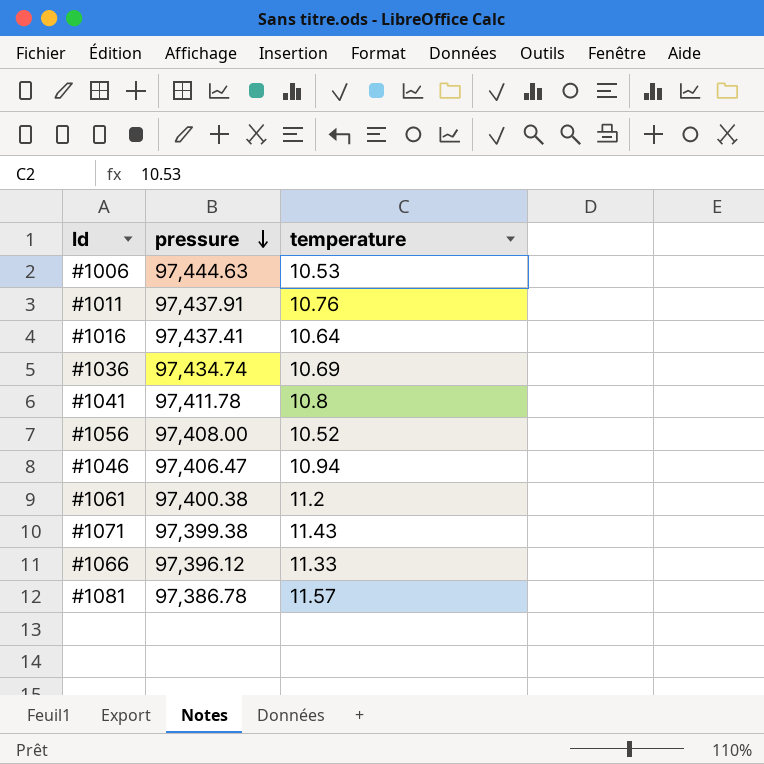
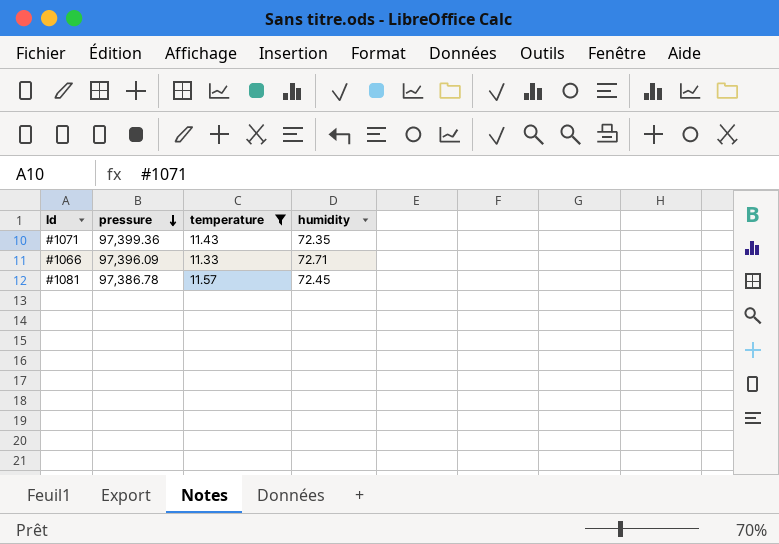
filter: none -> temperature >= 11.33
column humidity | position: none -> 4
#1071 | pressure: 97,399.38 -> 97,399.36
#1066 | pressure: 97,396.12 -> 97,396.09

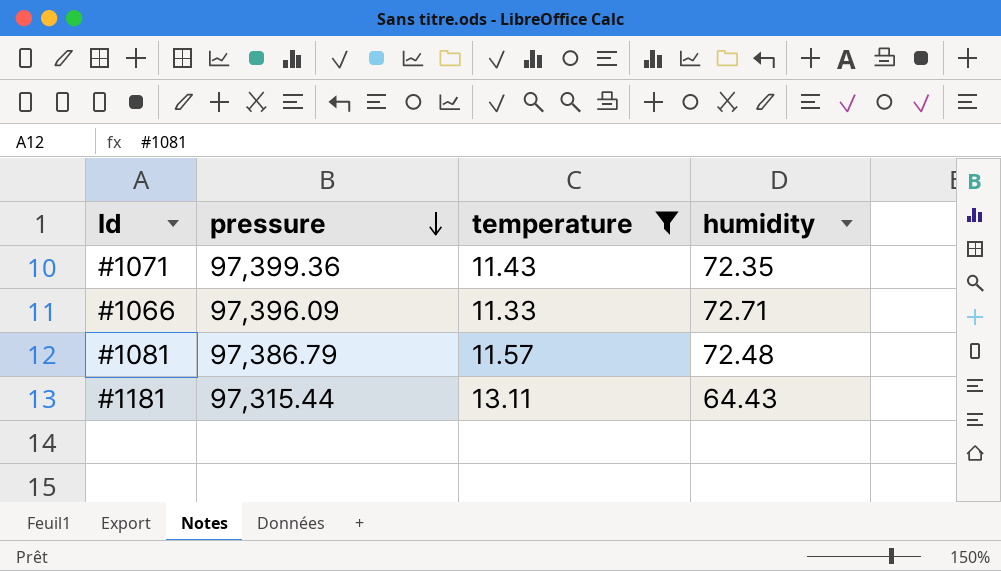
#1081 | pressure: 97,386.78 -> 97,386.79
#1081 | humidity: 72.45 -> 72.48
row #1181: none -> 97,315.44 | 13.11 | 64.43

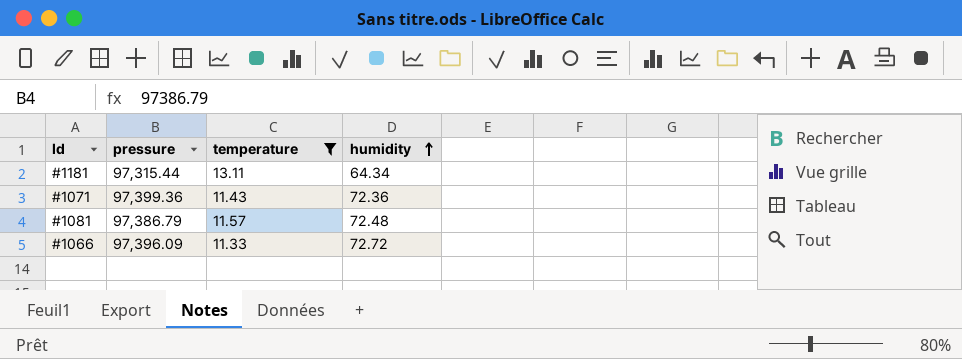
row order: pressure descending -> humidity ascending
#1181 | humidity: 64.43 -> 64.34
#1071 | humidity: 72.35 -> 72.36
#1066 | humidity: 72.71 -> 72.72

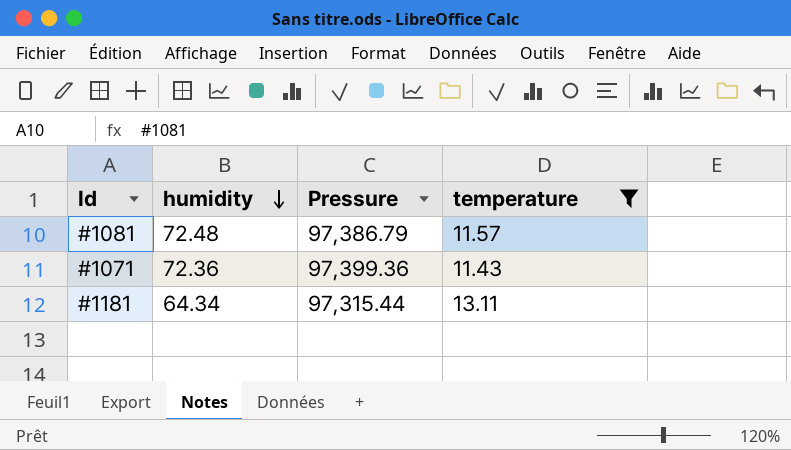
row order: humidity ascending -> humidity descending
column humidity | position: 4 -> 2
column name: pressure -> Pressure
row #1066: 97,396.09 | 11.33 | 72.72 -> none

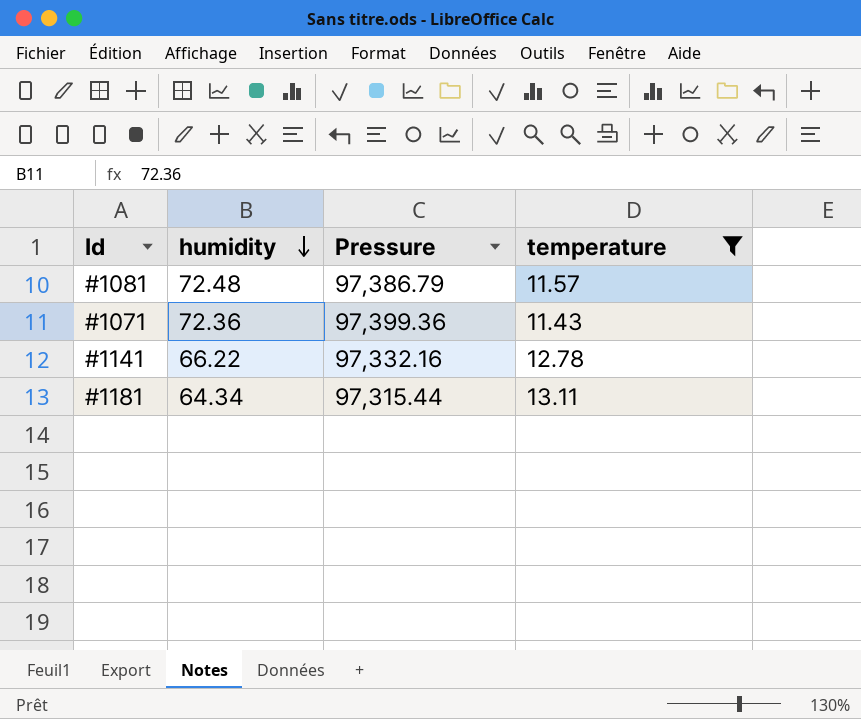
row #1141: none -> 66.22 | 97,332.16 | 12.78

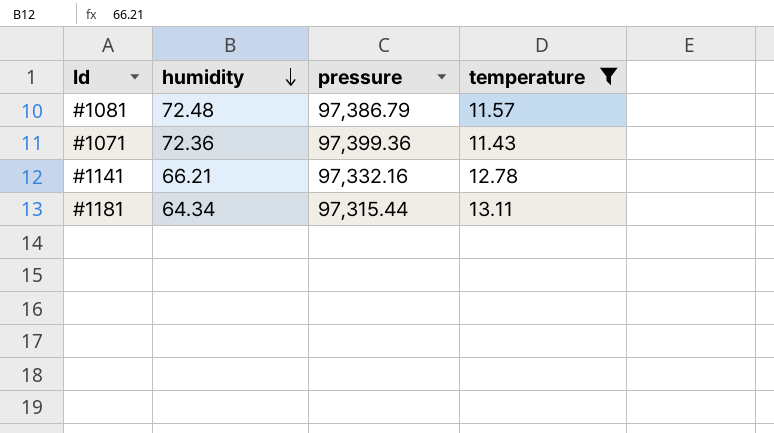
column name: Pressure -> pressure
#1141 | humidity: 66.22 -> 66.21

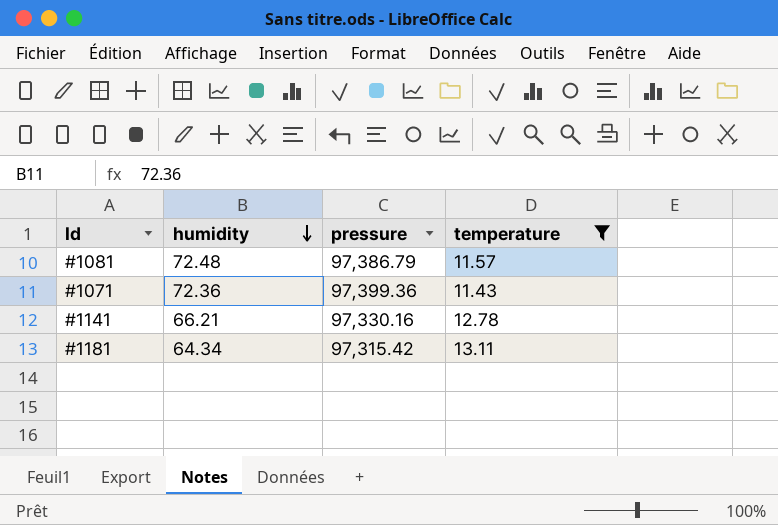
#1141 | pressure: 97,332.16 -> 97,330.16
#1181 | pressure: 97,315.44 -> 97,315.42

